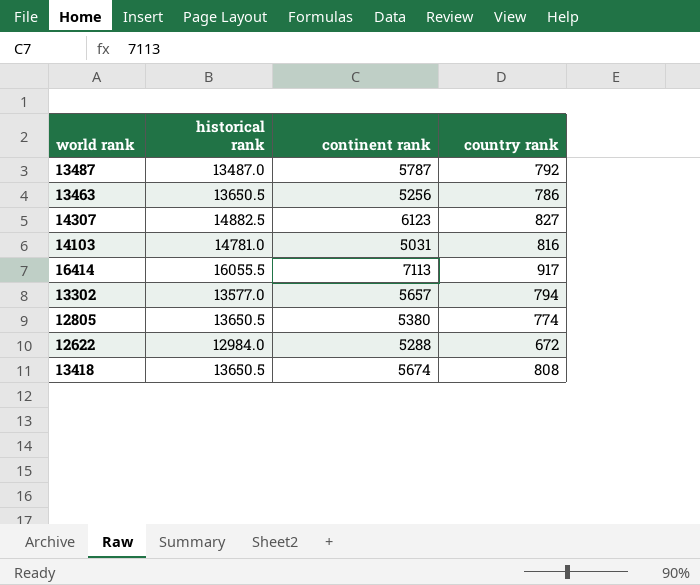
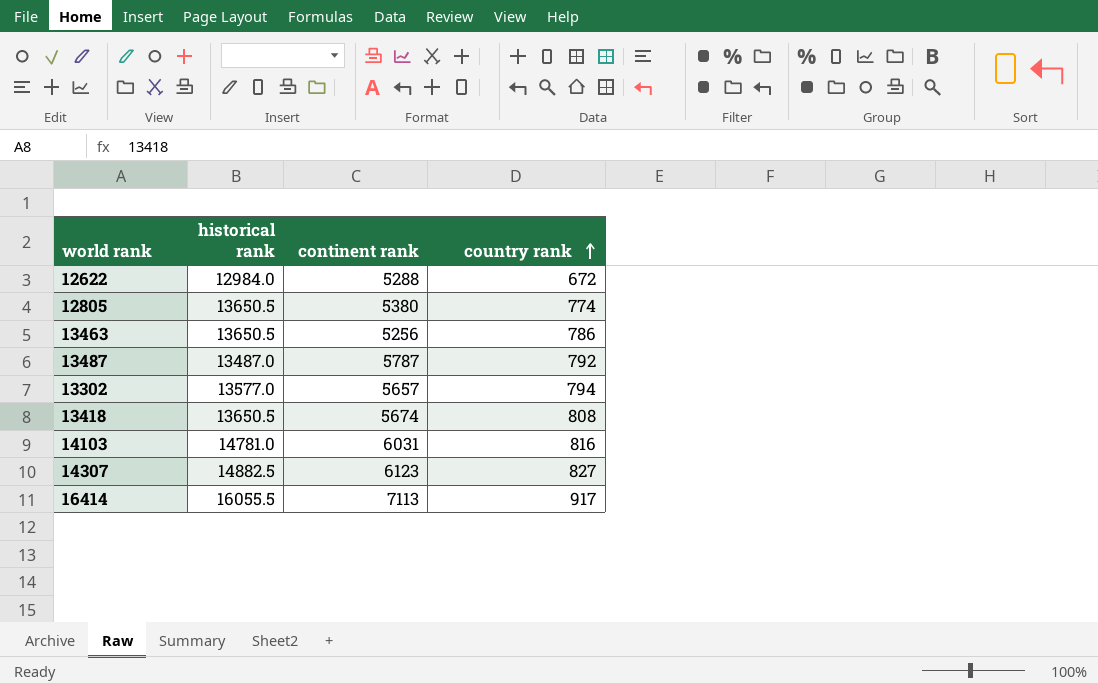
row order: none -> country rank ascending
14103 | continent rank: 5031 -> 6031

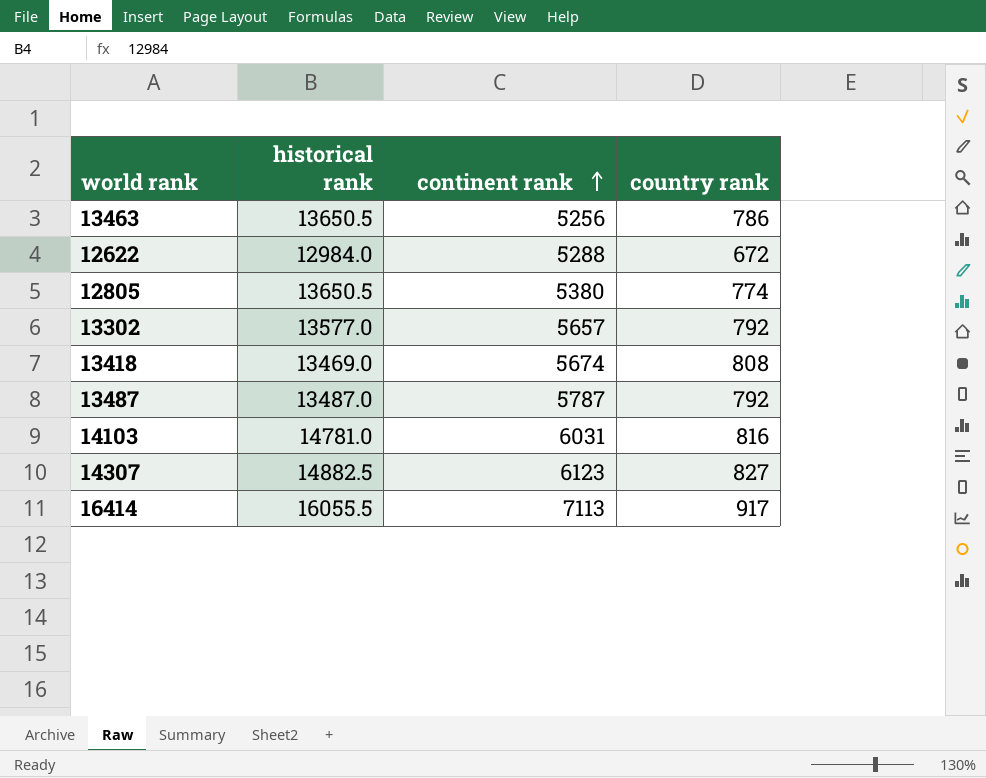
row order: country rank ascending -> continent rank ascending
13302 | country rank: 794 -> 792
13418 | historical rank: 13650.5 -> 13469.0

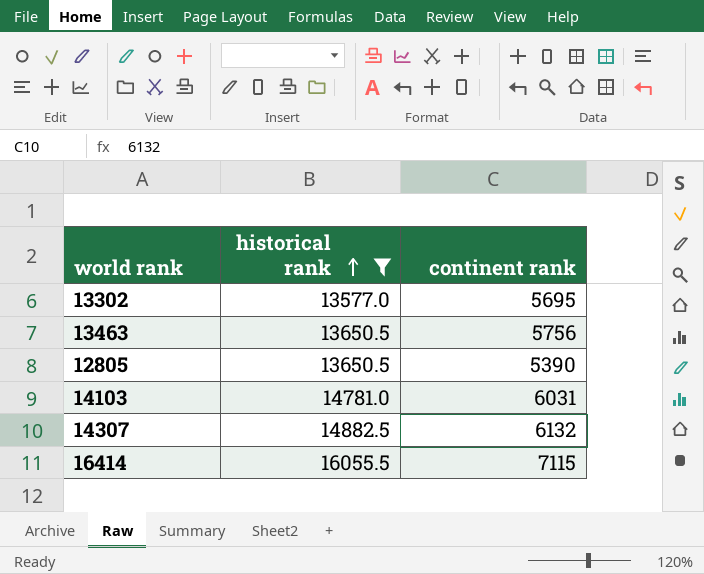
filter: none -> historical rank >= 13577.0
row order: continent rank ascending -> historical rank ascending
column country rank | position: 4 -> none
13302 | continent rank: 5657 -> 5695
13463 | continent rank: 5256 -> 5756
12805 | continent rank: 5380 -> 5390
14307 | continent rank: 6123 -> 6132
16414 | continent rank: 7113 -> 7115

